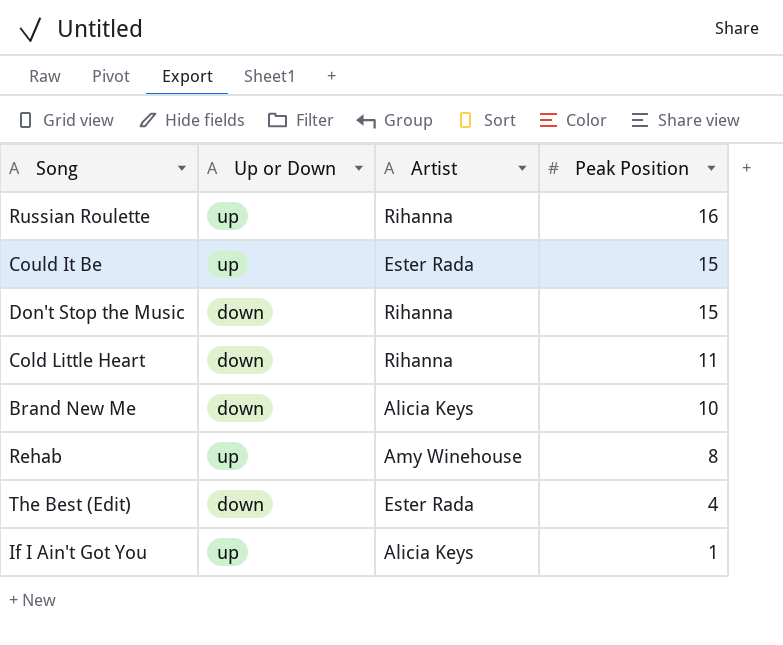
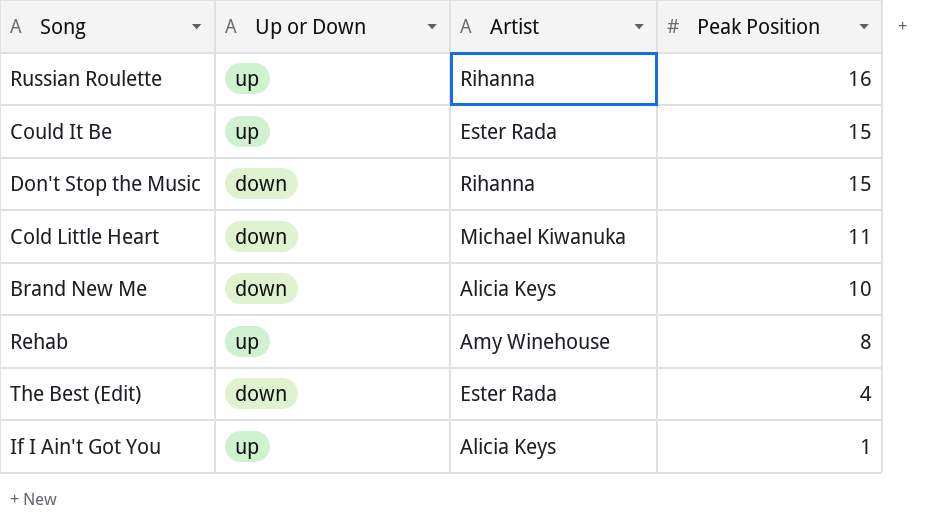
Cold Little Heart | Artist: Rihanna -> Michael Kiwanuka

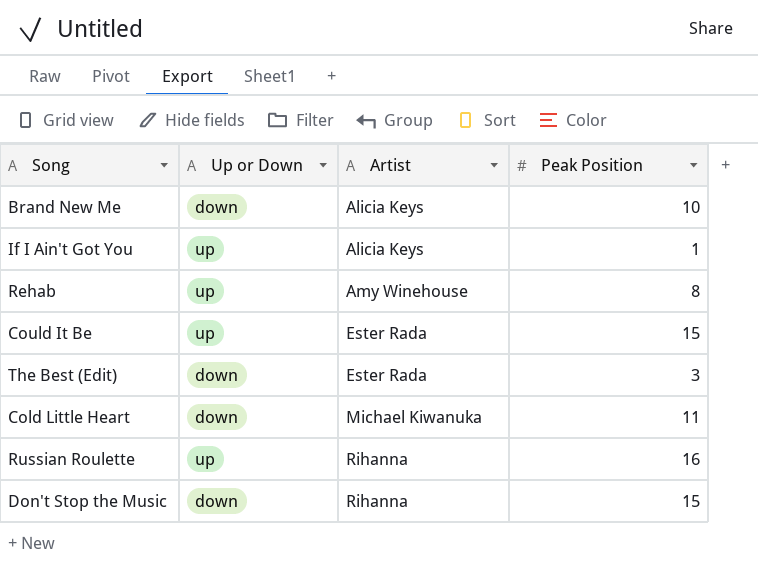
row order: Peak Position descending -> Artist ascending
The Best (Edit) | Peak Position: 4 -> 3

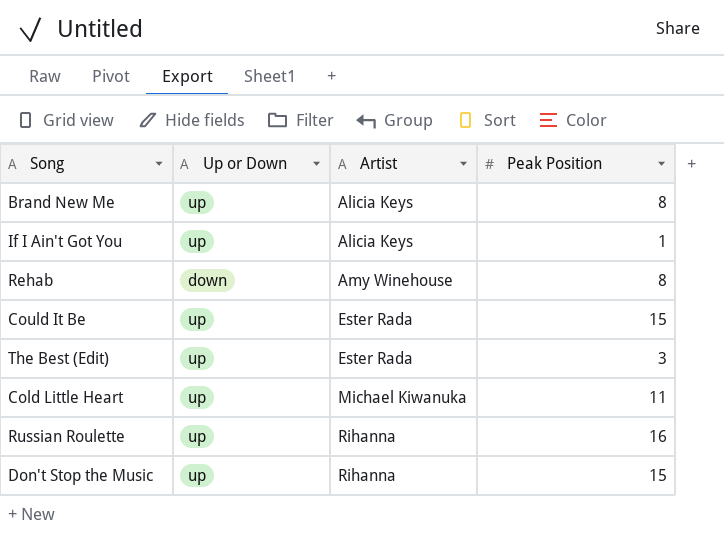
Brand New Me | Up or Down: down -> up
Brand New Me | Peak Position: 10 -> 8
Rehab | Up or Down: up -> down
The Best (Edit) | Up or Down: down -> up
Cold Little Heart | Up or Down: down -> up
Don't Stop the Music | Up or Down: down -> up

